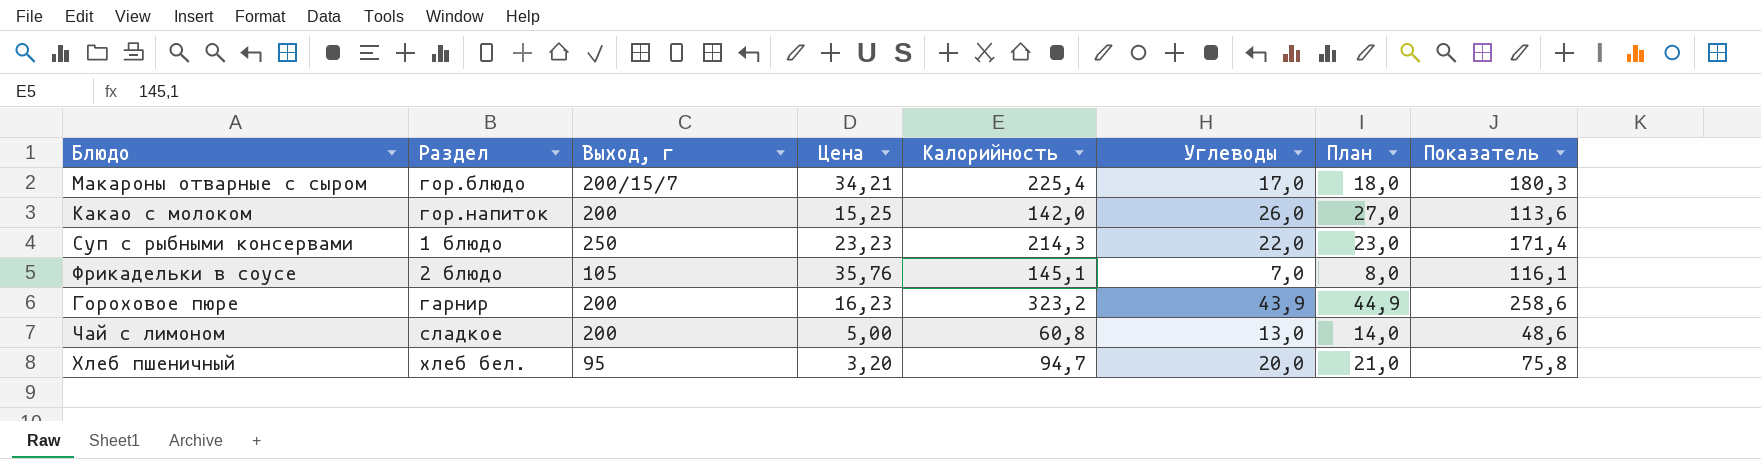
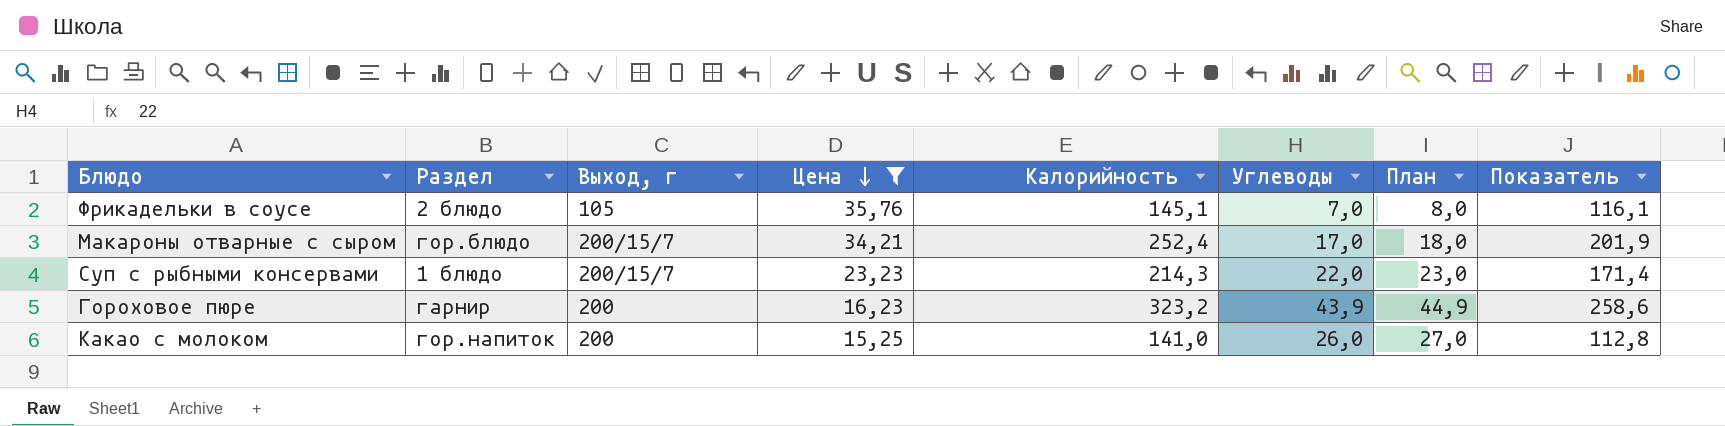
filter: none -> Цена >= 15,25
row order: none -> Цена descending
Макароны отварные с сыром | Калорийность: 225,4 -> 252,4
Макароны отварные с сыром | Показатель: 180,3 -> 201,9
Суп с рыбными консервами | Выход, г: 250 -> 200/15/7
Какао с молоком | Калорийность: 142,0 -> 141,0
Какао с молоком | Показатель: 113,6 -> 112,8

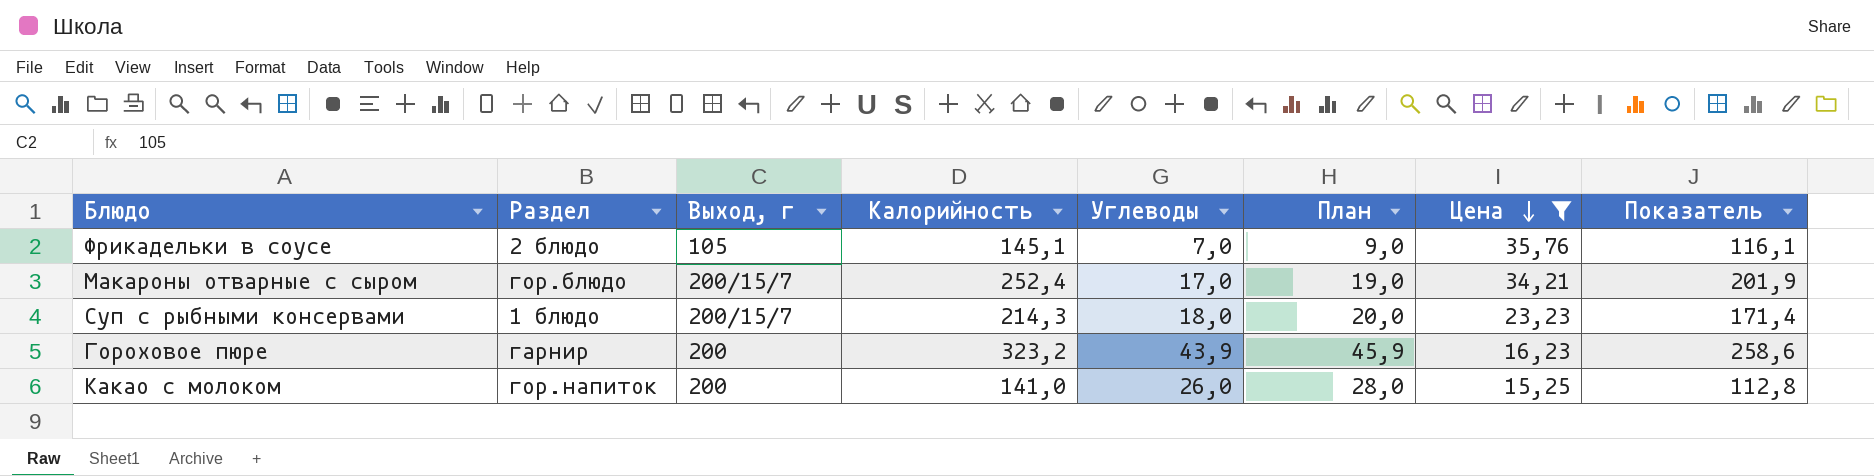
column План | formula: [Углеводы] + 1 -> [Углеводы] + 2
column Цена | position: 4 -> 7
Суп с рыбными консервами | Углеводы: 22,0 -> 18,0

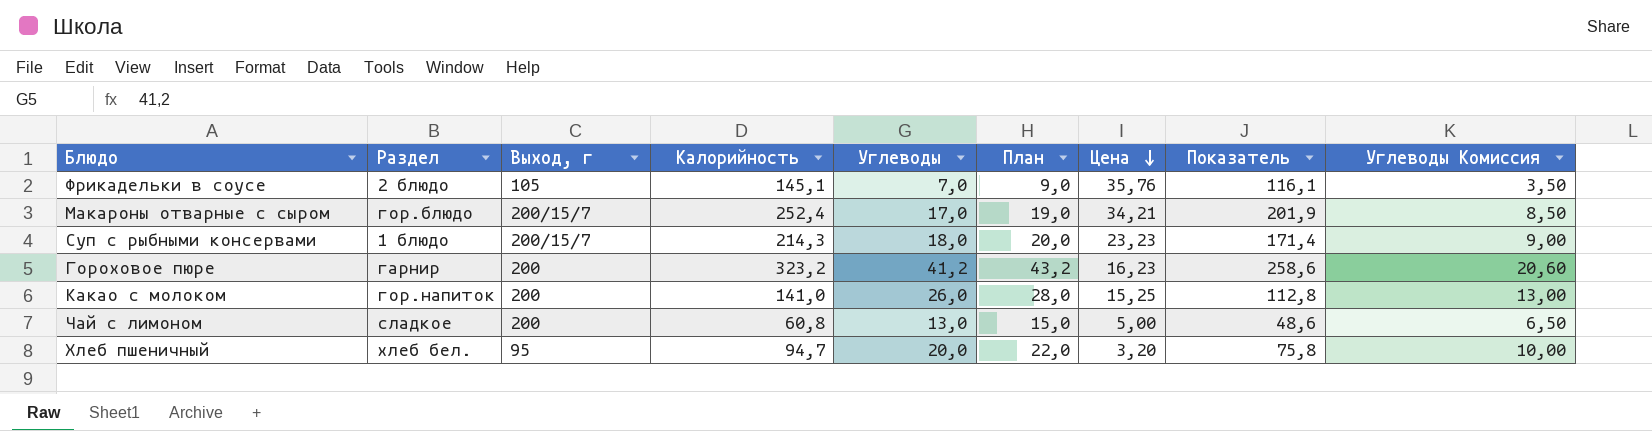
filter: Цена >= 15,25 -> none
column Углеводы Комиссия | formula: none -> [Углеводы] * 0,5
Гороховое пюре | Углеводы: 43,9 -> 41,2
Гороховое пюре | План: 45,9 -> 43,2

